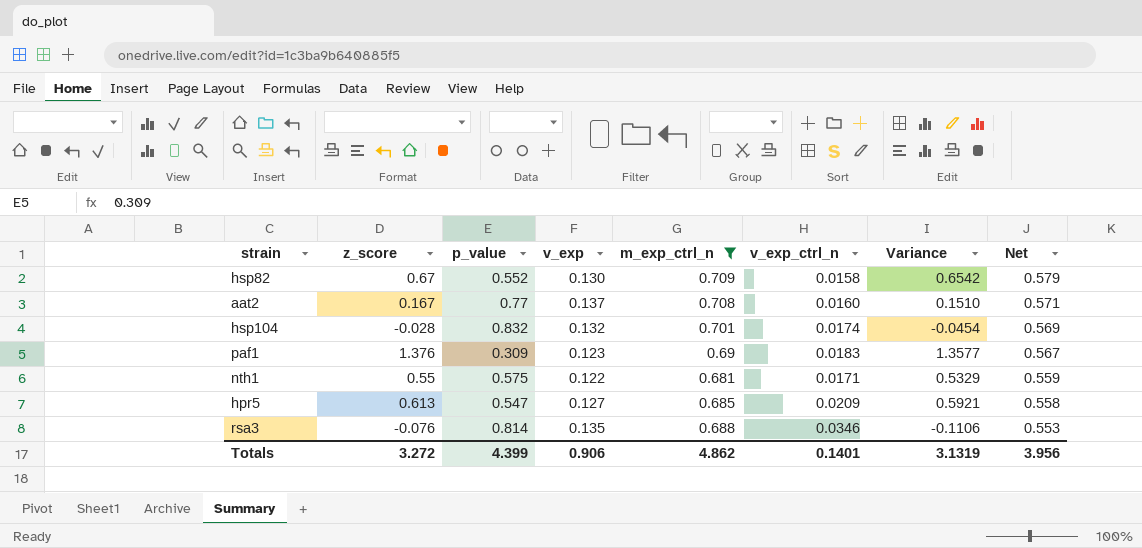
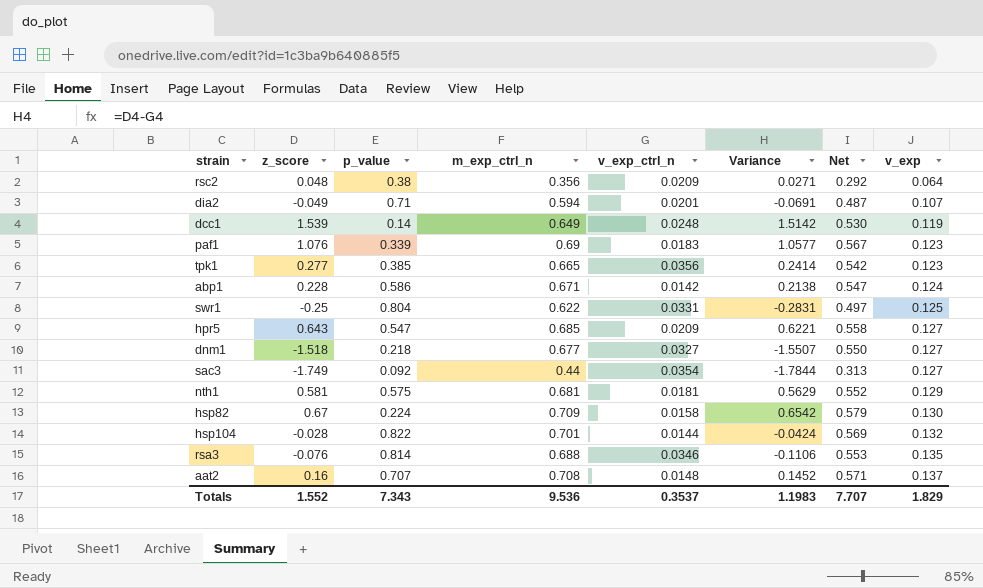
filter: m_exp_ctrl_n >= 0.681 -> none
row order: Net descending -> v_exp ascending
column v_exp | position: 4 -> 8
paf1 | z_score: 1.376 -> 1.076
paf1 | p_value: 0.309 -> 0.339
paf1 | Variance: 1.3577 -> 1.0577
hpr5 | z_score: 0.613 -> 0.643
hpr5 | Variance: 0.5921 -> 0.6221
nth1 | z_score: 0.55 -> 0.581
nth1 | v_exp_ctrl_n: 0.0171 -> 0.0181
nth1 | Variance: 0.5329 -> 0.5629
nth1 | Net: 0.559 -> 0.552
nth1 | v_exp: 0.122 -> 0.129
hsp82 | p_value: 0.552 -> 0.224
hsp104 | p_value: 0.832 -> 0.822
hsp104 | v_exp_ctrl_n: 0.0174 -> 0.0144
hsp104 | Variance: -0.0454 -> -0.0424
aat2 | z_score: 0.167 -> 0.16
aat2 | p_value: 0.77 -> 0.707
aat2 | v_exp_ctrl_n: 0.0160 -> 0.0148
aat2 | Variance: 0.1510 -> 0.1452
Totals | z_score: 3.272 -> 1.552
Totals | p_value: 4.399 -> 7.343
Totals | m_exp_ctrl_n: 4.862 -> 9.536
Totals | v_exp_ctrl_n: 0.1401 -> 0.3537
Totals | Variance: 3.1319 -> 1.1983
Totals | Net: 3.956 -> 7.707
Totals | v_exp: 0.906 -> 1.829

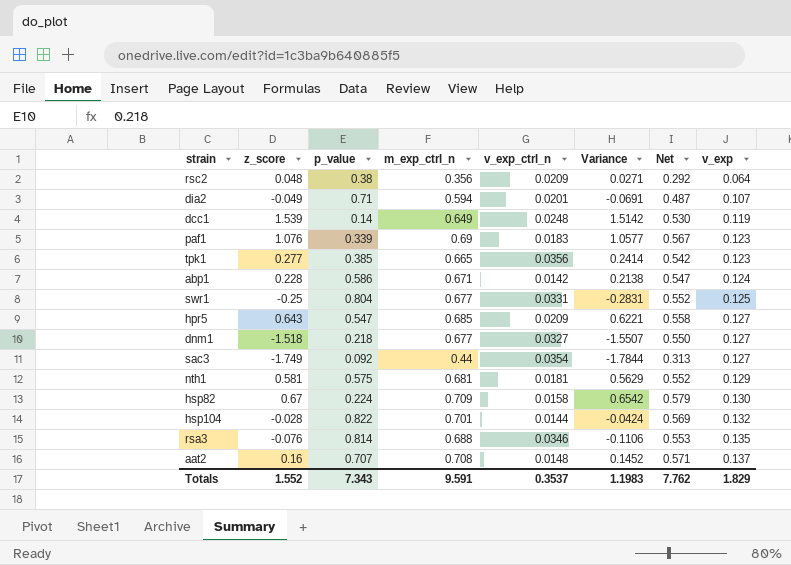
swr1 | m_exp_ctrl_n: 0.622 -> 0.677
swr1 | Net: 0.497 -> 0.552
Totals | m_exp_ctrl_n: 9.536 -> 9.591
Totals | Net: 7.707 -> 7.762

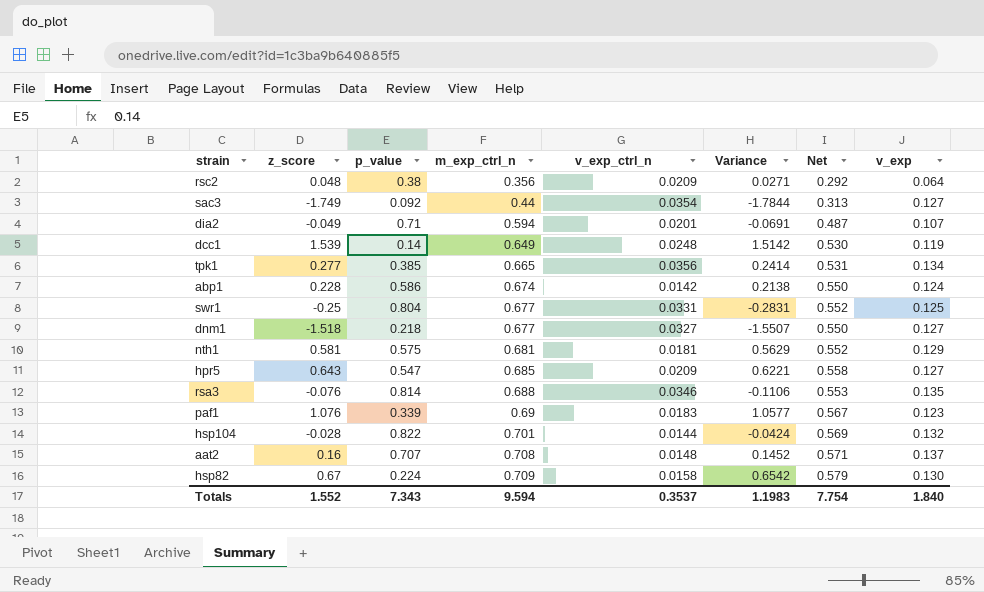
row order: v_exp ascending -> m_exp_ctrl_n ascending
tpk1 | Net: 0.542 -> 0.531
tpk1 | v_exp: 0.123 -> 0.134
abp1 | m_exp_ctrl_n: 0.671 -> 0.674
abp1 | Net: 0.547 -> 0.550
Totals | m_exp_ctrl_n: 9.591 -> 9.594
Totals | Net: 7.762 -> 7.754
Totals | v_exp: 1.829 -> 1.840

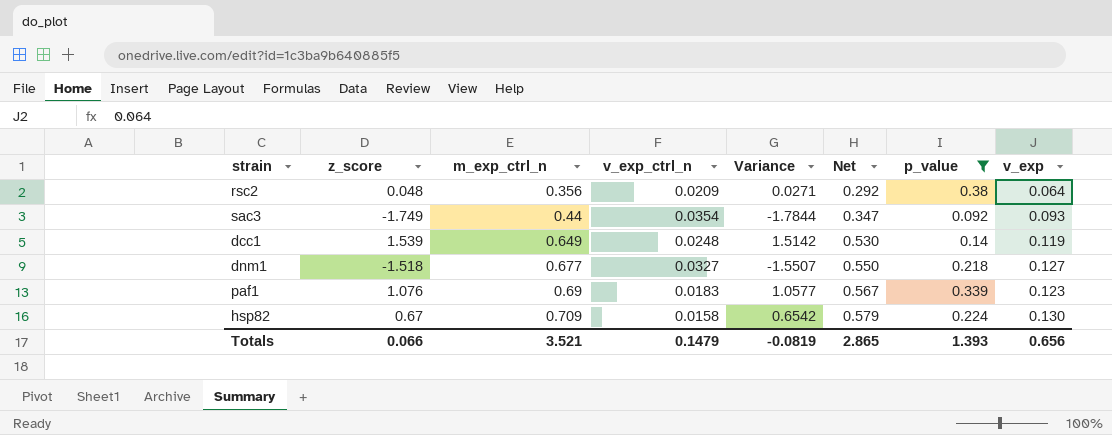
filter: none -> p_value <= 0.38
column p_value | position: 3 -> 7
sac3 | Net: 0.313 -> 0.347
sac3 | v_exp: 0.127 -> 0.093
Totals | z_score: 1.552 -> 0.066
Totals | m_exp_ctrl_n: 9.594 -> 3.521
Totals | v_exp_ctrl_n: 0.3537 -> 0.1479
Totals | Variance: 1.1983 -> -0.0819
Totals | Net: 7.754 -> 2.865
Totals | p_value: 7.343 -> 1.393
Totals | v_exp: 1.840 -> 0.656

